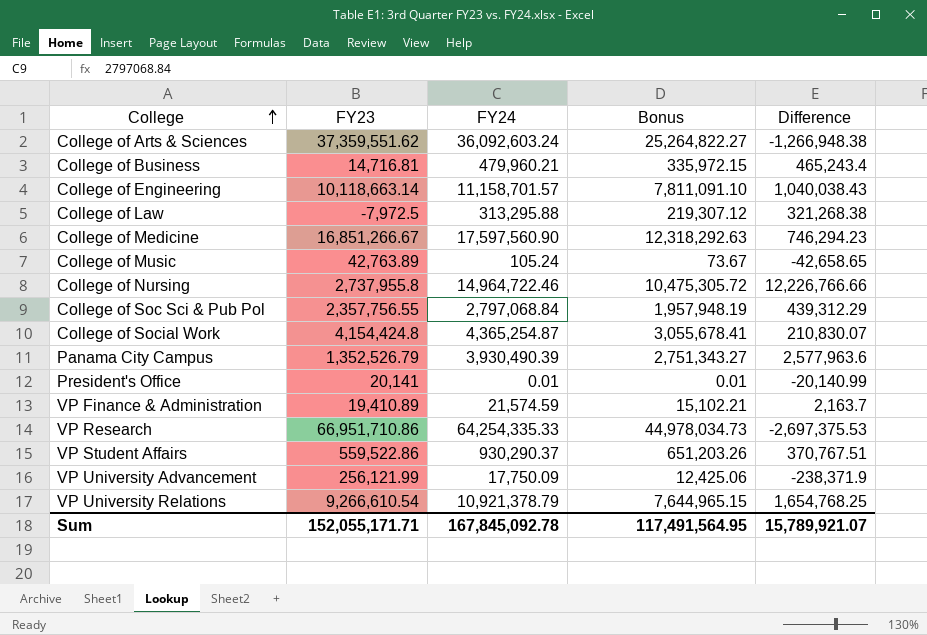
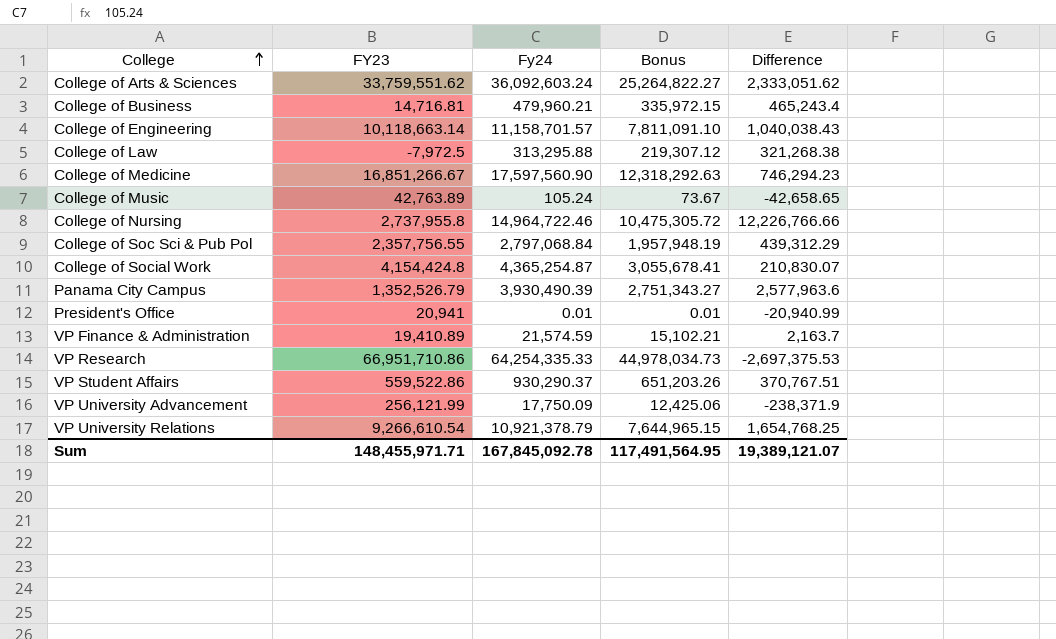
column name: FY24 -> Fy24
College of Arts & Sciences | FY23: 37,359,551.62 -> 33,759,551.62
College of Arts & Sciences | Difference: -1,266,948.38 -> 2,333,051.62
President's Office | FY23: 20,141 -> 20,941
President's Office | Difference: -20,140.99 -> -20,940.99
Sum | FY23: 152,055,171.71 -> 148,455,971.71
Sum | Difference: 15,789,921.07 -> 19,389,121.07

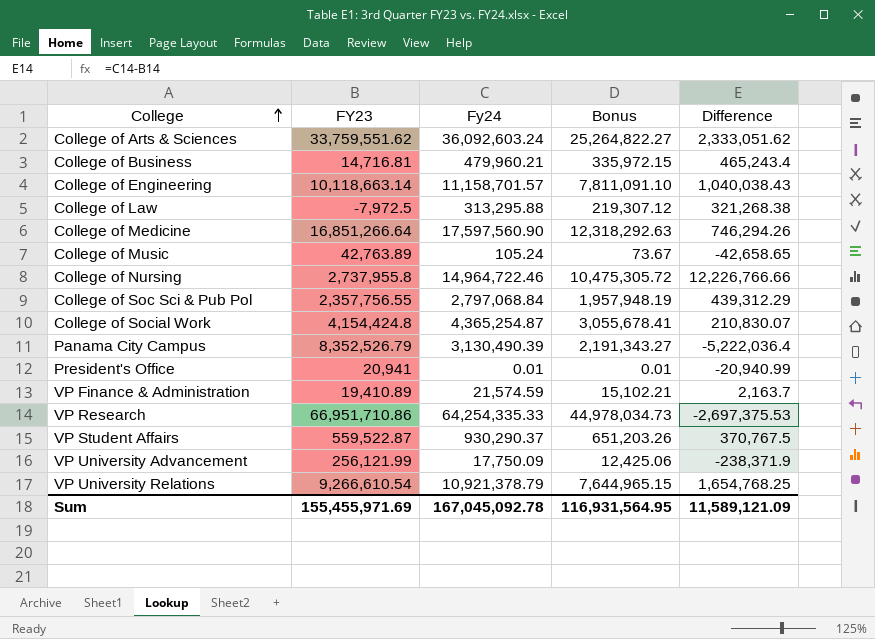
College of Medicine | FY23: 16,851,266.67 -> 16,851,266.64
College of Medicine | Difference: 746,294.23 -> 746,294.26
Panama City Campus | FY23: 1,352,526.79 -> 8,352,526.79
Panama City Campus | Fy24: 3,930,490.39 -> 3,130,490.39
Panama City Campus | Bonus: 2,751,343.27 -> 2,191,343.27
Panama City Campus | Difference: 2,577,963.6 -> -5,222,036.4
VP Student Affairs | FY23: 559,522.86 -> 559,522.87
VP Student Affairs | Difference: 370,767.51 -> 370,767.5
Sum | FY23: 148,455,971.71 -> 155,455,971.69
Sum | Fy24: 167,845,092.78 -> 167,045,092.78
Sum | Bonus: 117,491,564.95 -> 116,931,564.95
Sum | Difference: 19,389,121.07 -> 11,589,121.09

